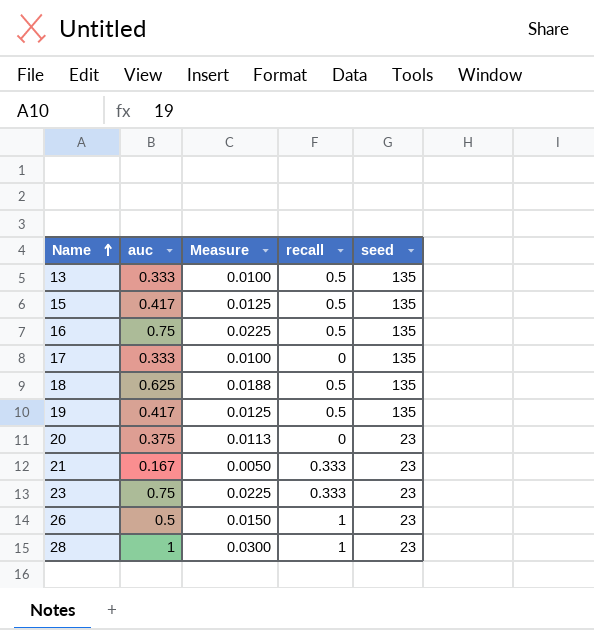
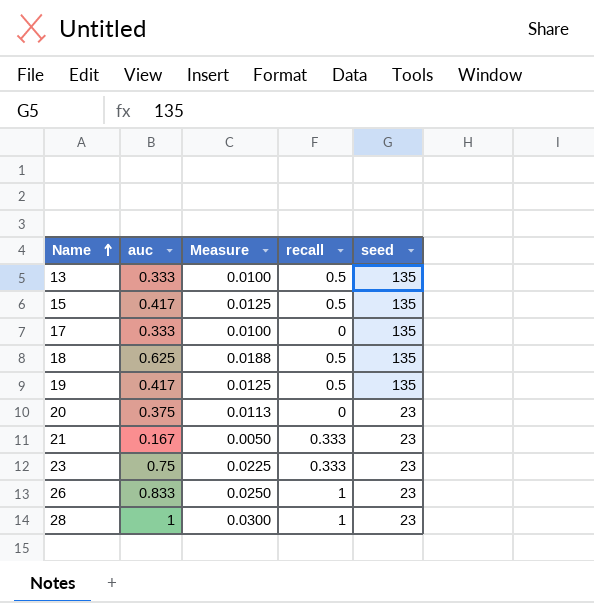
row 16: 0.75 | 0.0225 | 0.5 | 135 -> none
26 | auc: 0.5 -> 0.833
26 | Measure: 0.0150 -> 0.0250

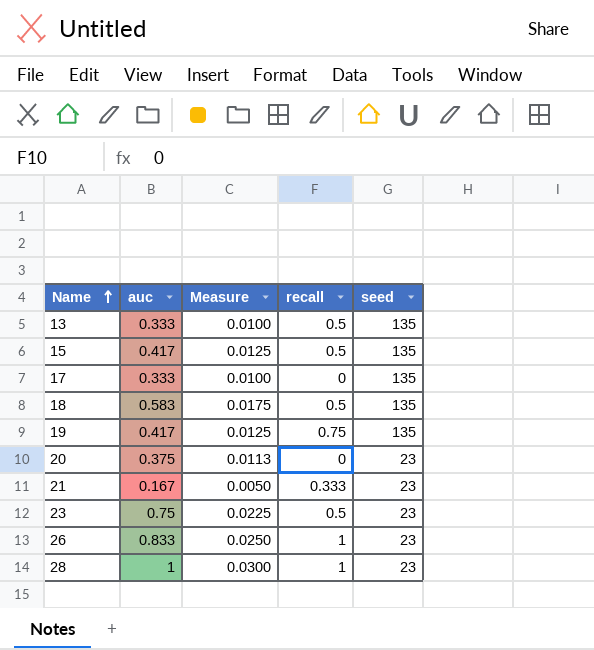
18 | auc: 0.625 -> 0.583
18 | Measure: 0.0188 -> 0.0175
19 | recall: 0.5 -> 0.75
23 | recall: 0.333 -> 0.5

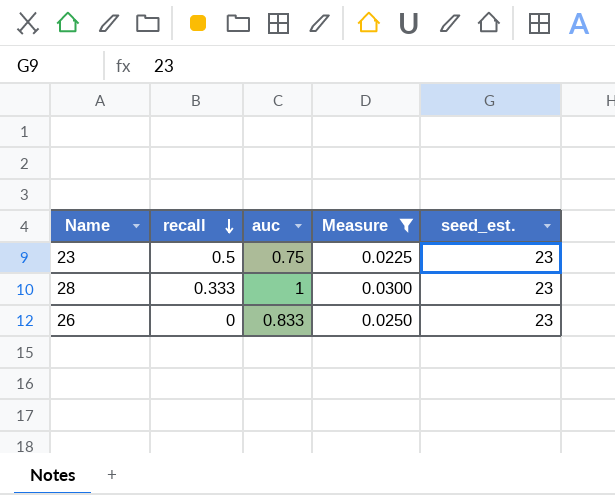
filter: none -> Measure >= 0.0225
row order: Name ascending -> recall descending
column recall | position: 4 -> 2
column name: seed -> seed_est.
28 | recall: 1 -> 0.333
26 | recall: 1 -> 0

